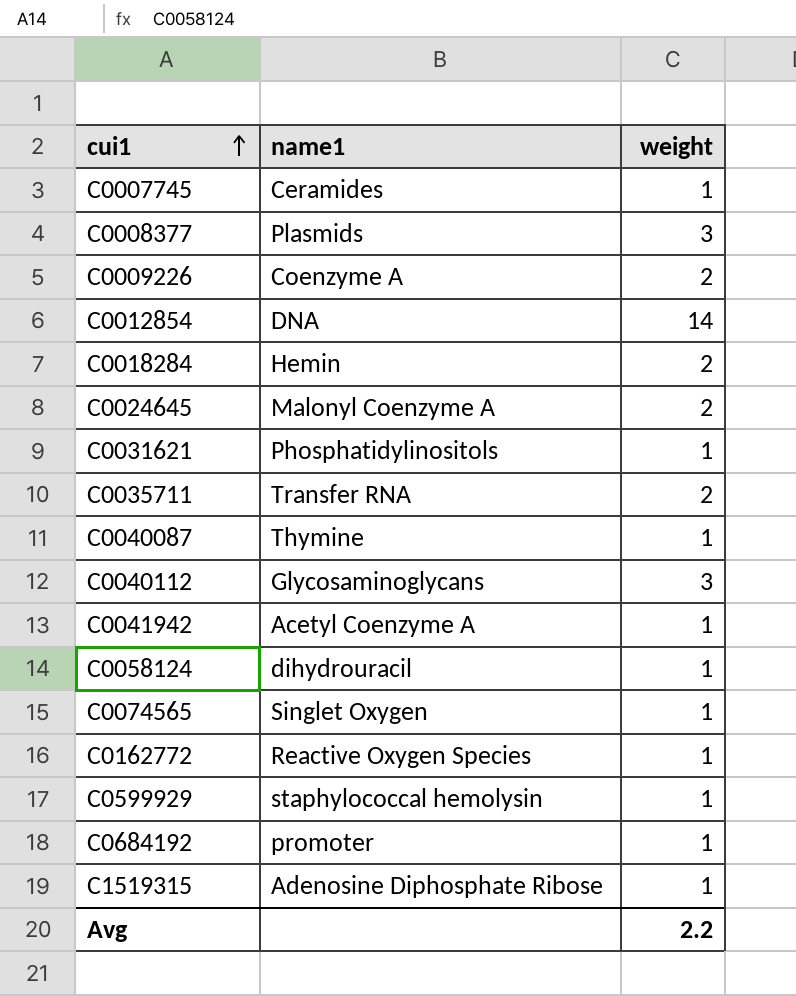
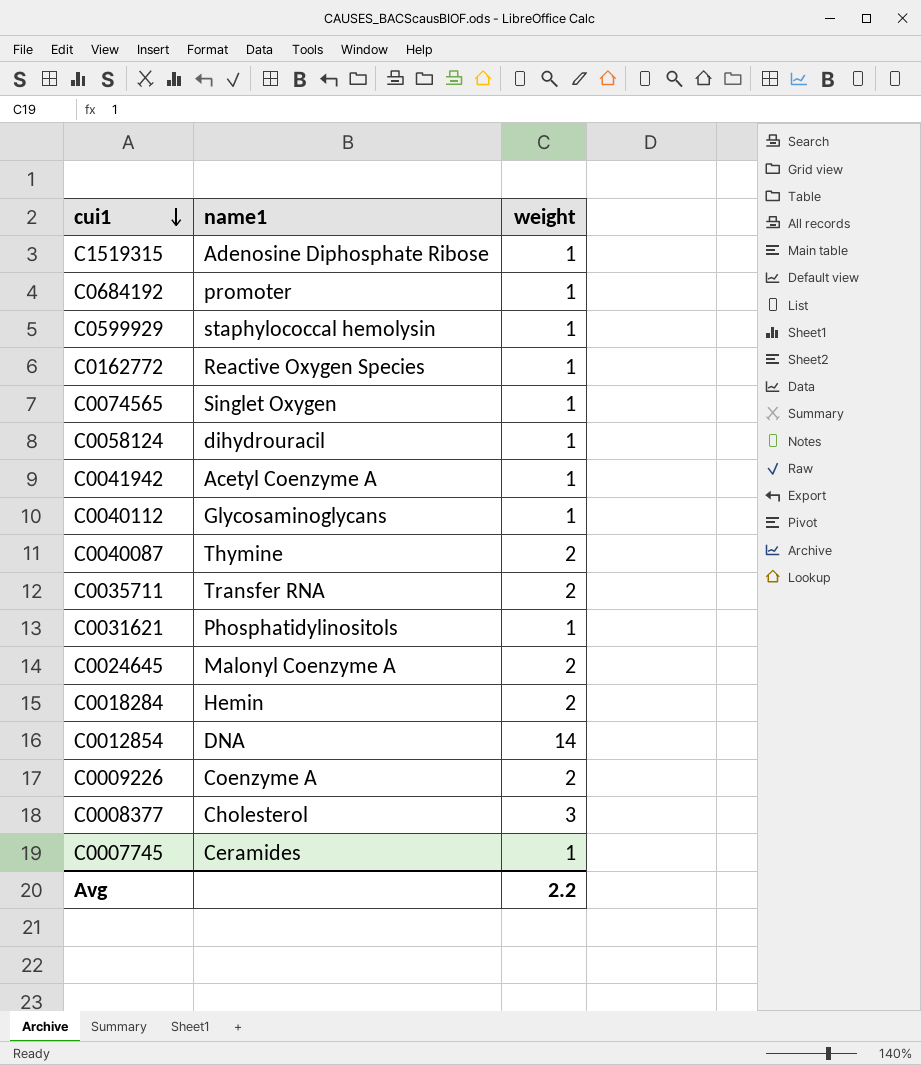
row order: cui1 ascending -> cui1 descending
C0040112 | weight: 3 -> 1
C0040087 | weight: 1 -> 2
C0008377 | name1: Plasmids -> Cholesterol

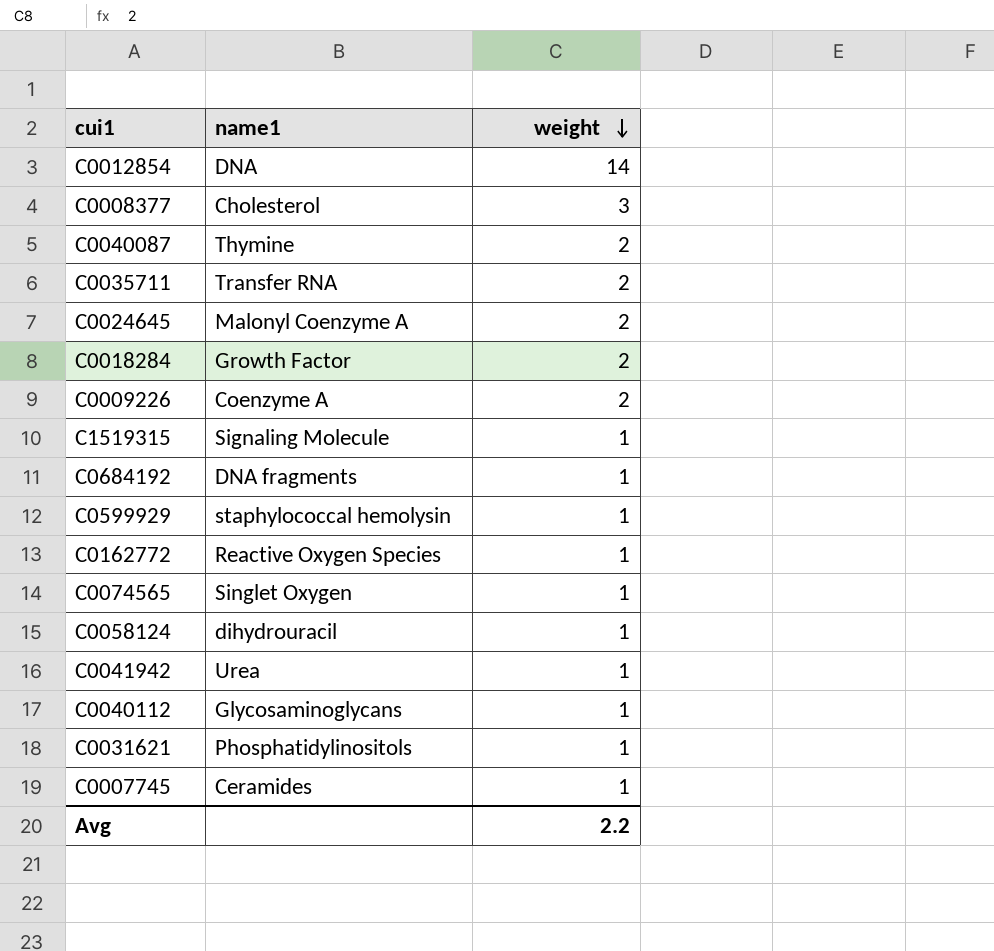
row order: cui1 descending -> weight descending
C0018284 | name1: Hemin -> Growth Factor
C1519315 | name1: Adenosine Diphosphate Ribose -> Signaling Molecule
C0684192 | name1: promoter -> DNA fragments
C0041942 | name1: Acetyl Coenzyme A -> Urea

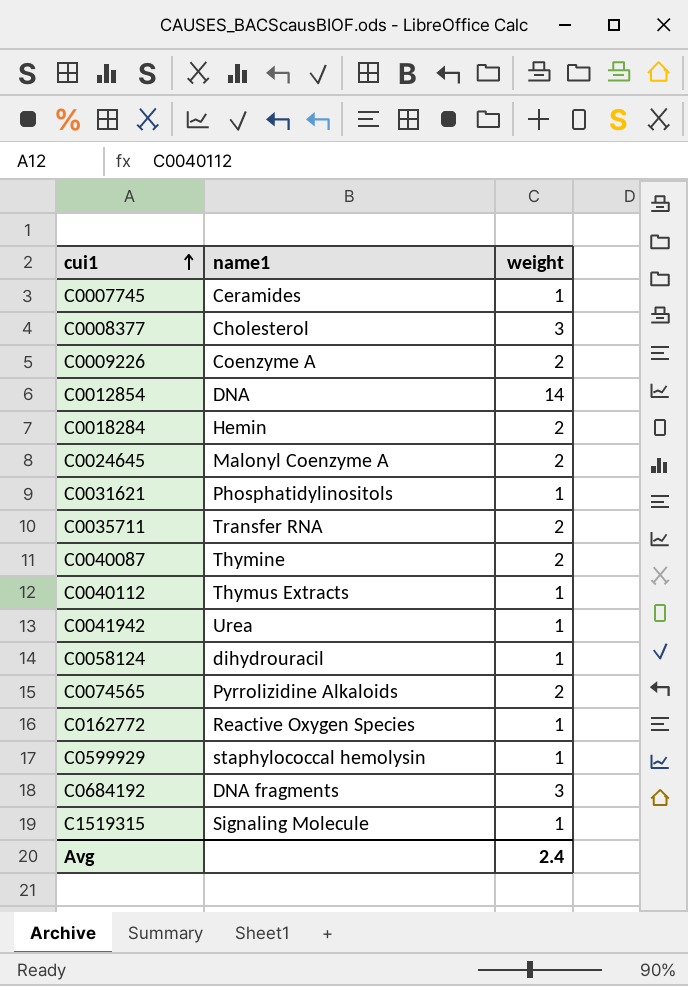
row order: weight descending -> cui1 ascending
C0018284 | name1: Growth Factor -> Hemin
C0040112 | name1: Glycosaminoglycans -> Thymus Extracts
C0074565 | name1: Singlet Oxygen -> Pyrrolizidine Alkaloids
C0074565 | weight: 1 -> 2
C0684192 | weight: 1 -> 3
Avg | weight: 2.2 -> 2.4

